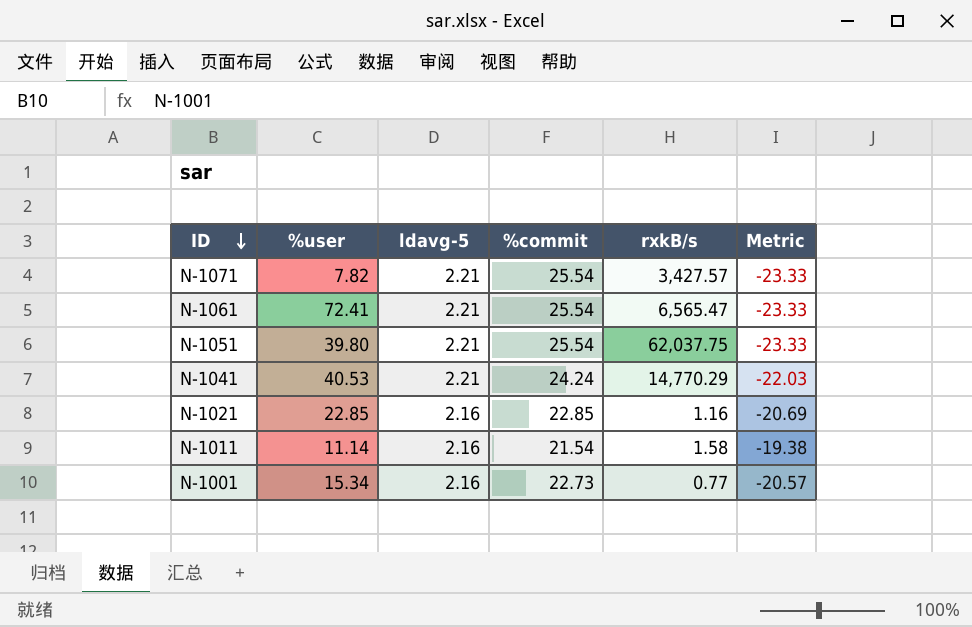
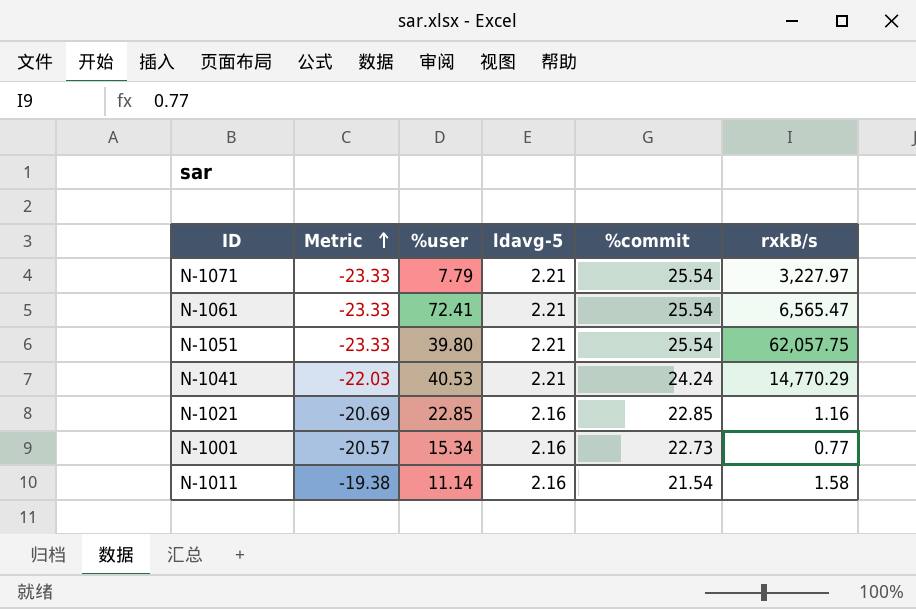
row order: ID descending -> Metric ascending
column Metric | position: 6 -> 2
N-1071 | %user: 7.82 -> 7.79
N-1071 | rxkB/s: 3,427.57 -> 3,227.97
N-1051 | rxkB/s: 62,037.75 -> 62,057.75

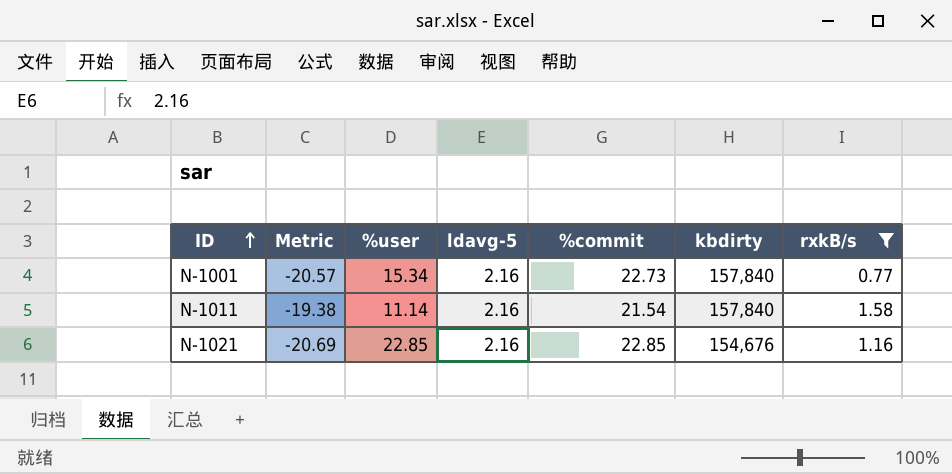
filter: none -> rxkB/s <= 1.58
row order: Metric ascending -> ID ascending
column kbdirty | position: none -> 6

